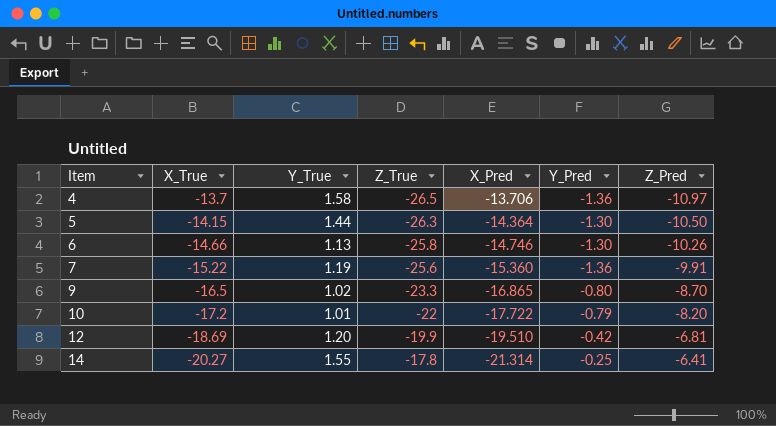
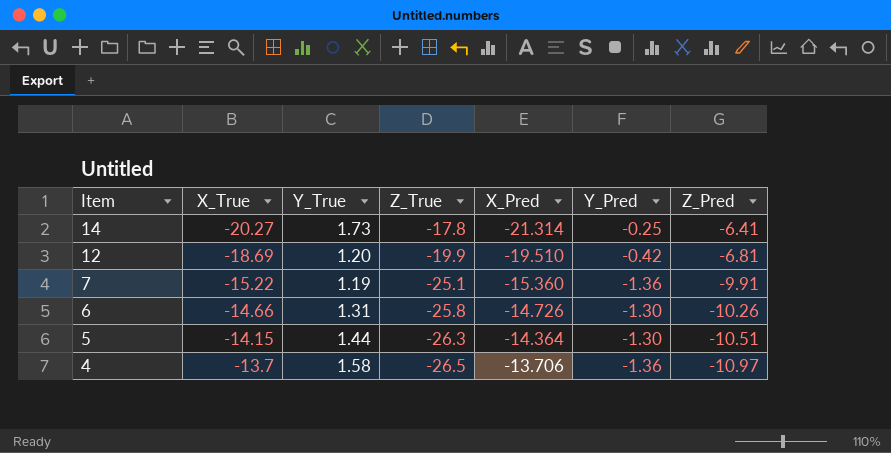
row order: Item ascending -> Item descending
row 9: -16.5 | 1.02 | -23.3 | -16.865 | -0.80 | -8.70 -> none
row 10: -17.2 | 1.01 | -22 | -17.722 | -0.79 | -8.20 -> none
14 | Y_True: 1.55 -> 1.73
7 | Z_True: -25.6 -> -25.1
6 | Y_True: 1.13 -> 1.31
6 | X_Pred: -14.746 -> -14.726
5 | Z_Pred: -10.50 -> -10.51

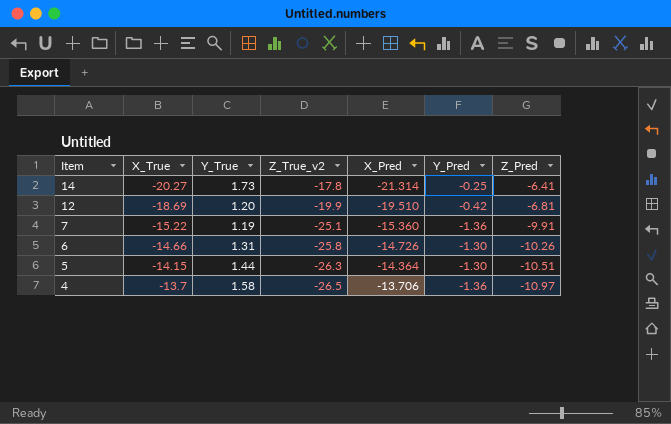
column name: Z_True -> Z_True_v2

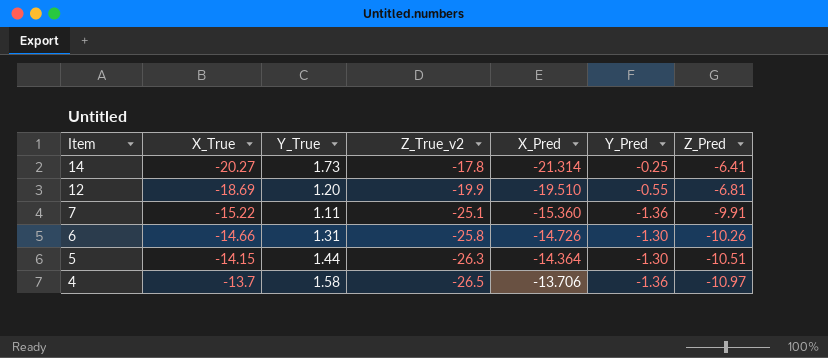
12 | Y_Pred: -0.42 -> -0.55
7 | Y_True: 1.19 -> 1.11

